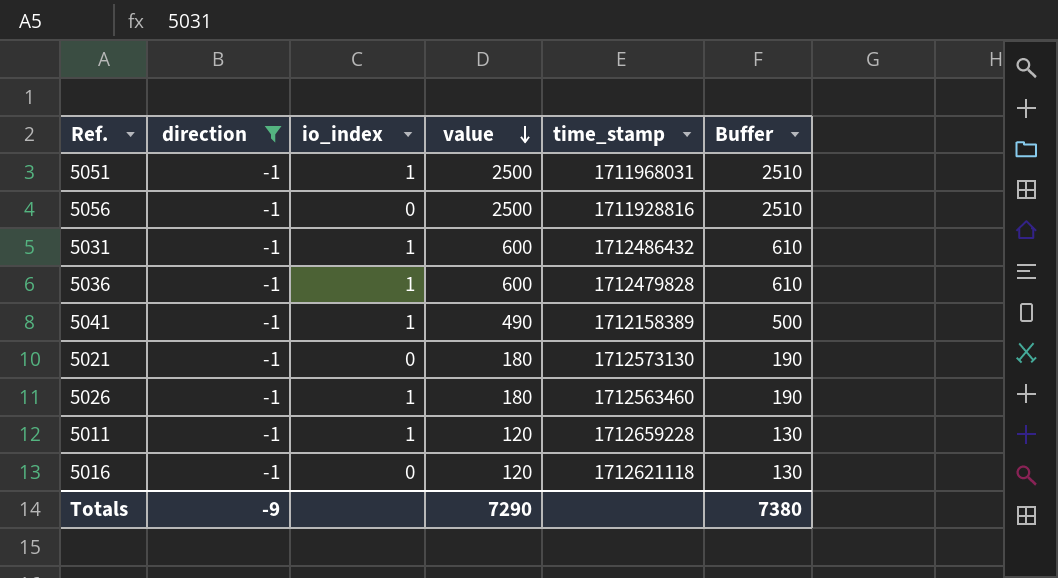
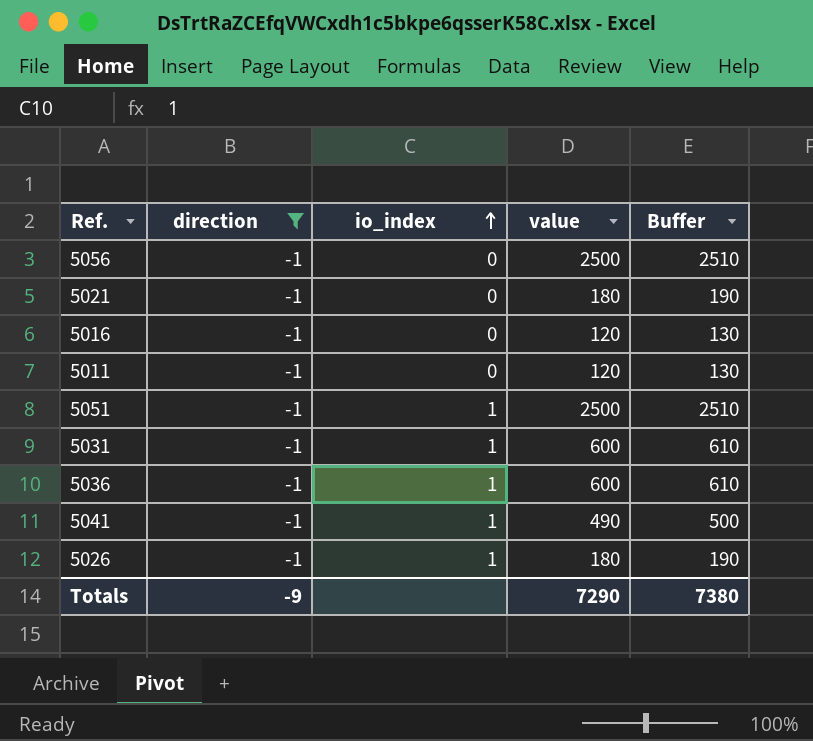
row order: value descending -> io_index ascending
column time_stamp | position: 5 -> none
5011 | io_index: 1 -> 0

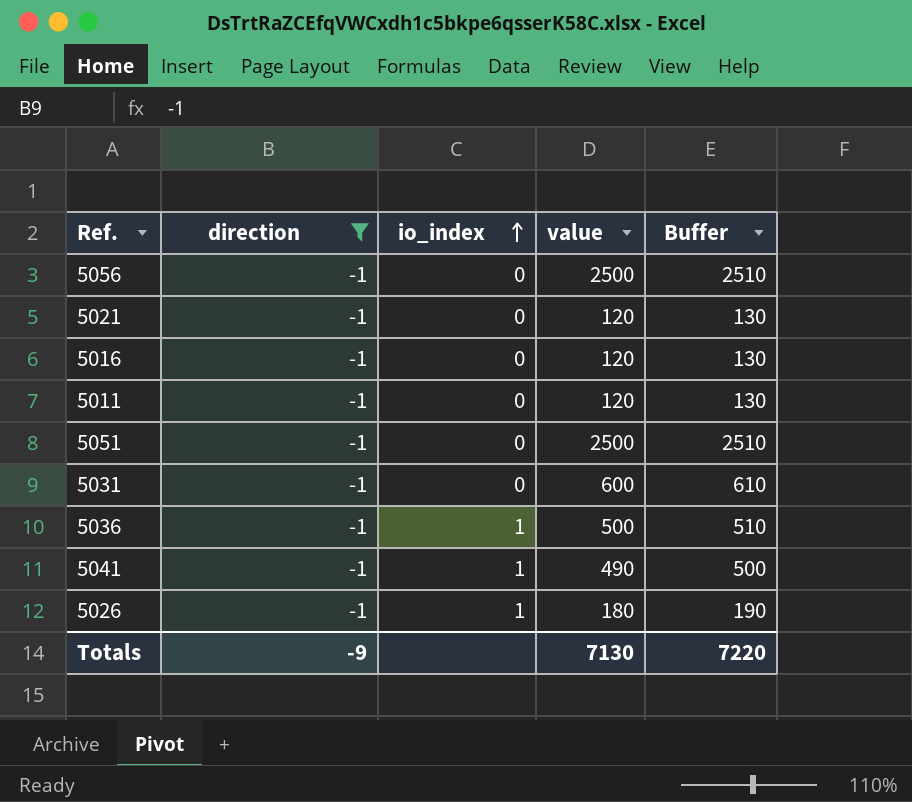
5021 | value: 180 -> 120
5021 | Buffer: 190 -> 130
5051 | io_index: 1 -> 0
5031 | io_index: 1 -> 0
5036 | value: 600 -> 500
5036 | Buffer: 610 -> 510
Totals | value: 7290 -> 7130
Totals | Buffer: 7380 -> 7220

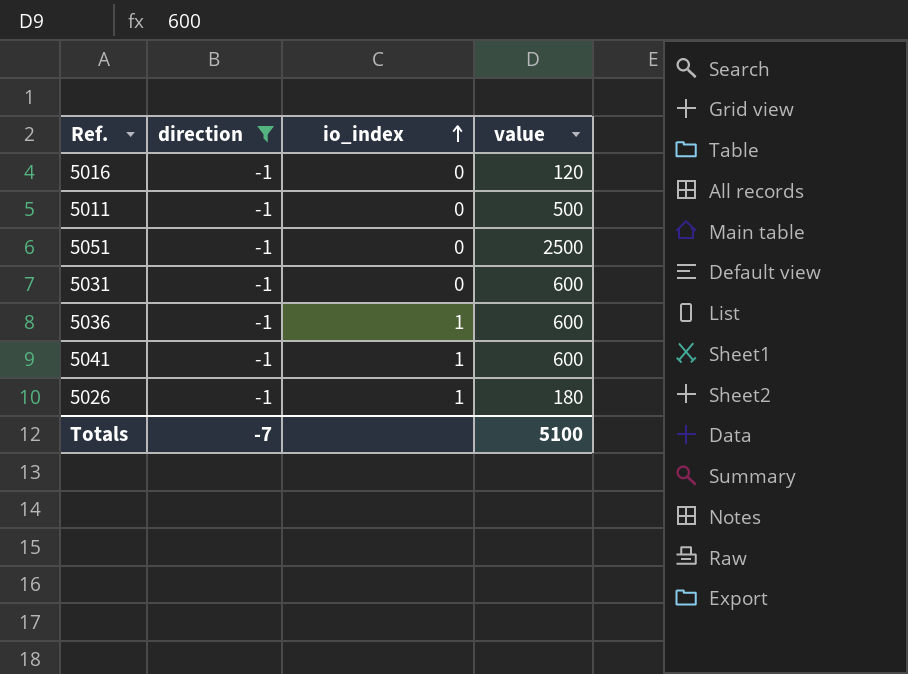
column Buffer | formula: [value] + 10 -> none
row 5056: -1 | 0 | 2500 | 2510 -> none
row 5021: -1 | 0 | 120 | 130 -> none
5011 | value: 120 -> 500
5036 | value: 500 -> 600
5041 | value: 490 -> 600
Totals | direction: -9 -> -7
Totals | value: 7130 -> 5100

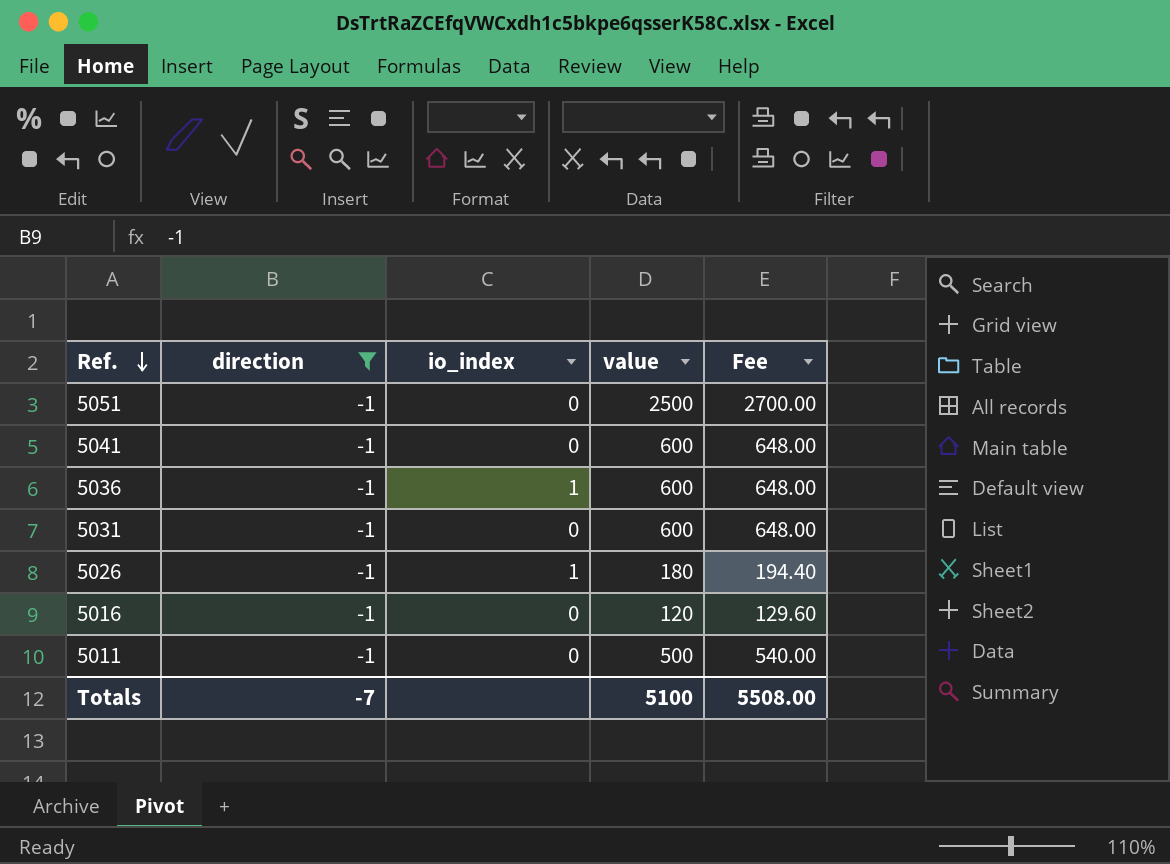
row order: io_index ascending -> Ref. descending
column Fee | formula: none -> [value] * 1.08
5041 | io_index: 1 -> 0

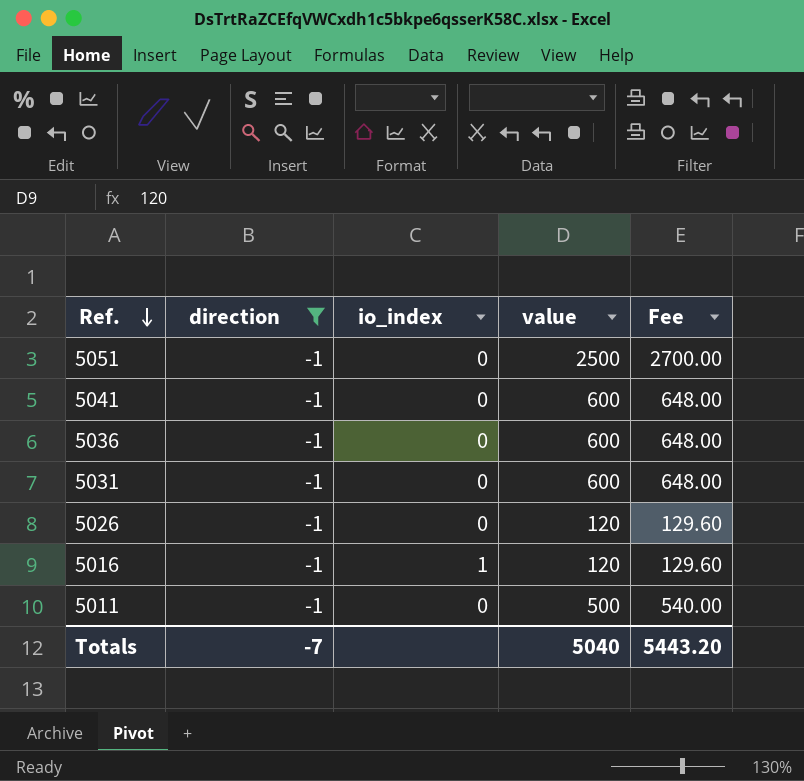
5036 | io_index: 1 -> 0
5026 | io_index: 1 -> 0
5026 | value: 180 -> 120
5026 | Fee: 194.40 -> 129.60
5016 | io_index: 0 -> 1
Totals | value: 5100 -> 5040
Totals | Fee: 5508.00 -> 5443.20

